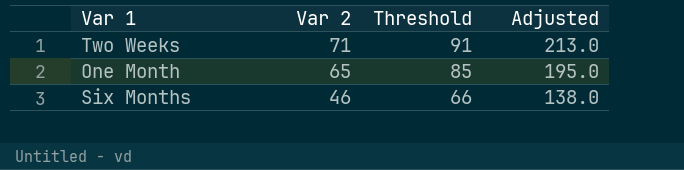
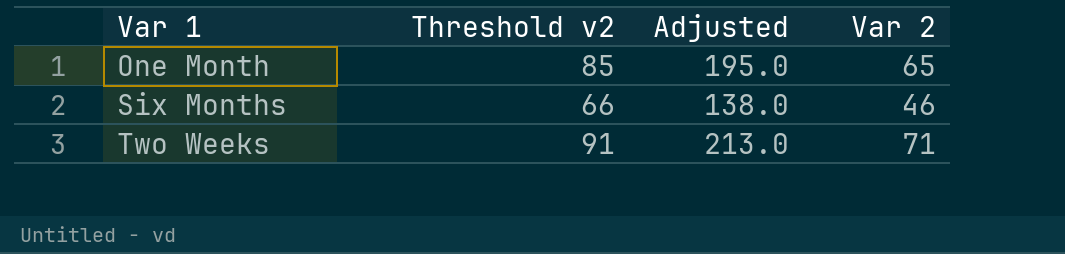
row order: Var 2 descending -> Var 1 ascending
column name: Threshold -> Threshold v2
column Var 2 | position: 2 -> 4

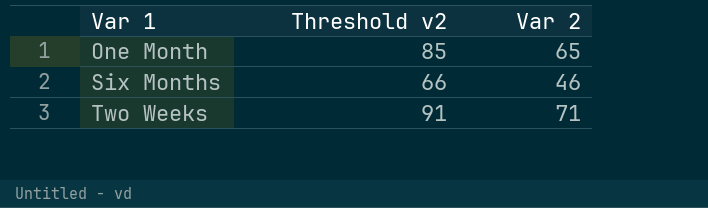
column Adjusted | formula: [Var 2] * 3 -> none

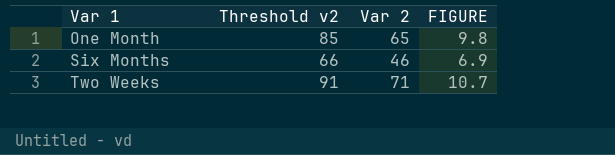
column FIGURE | formula: none -> [Var 2] * 0.15

